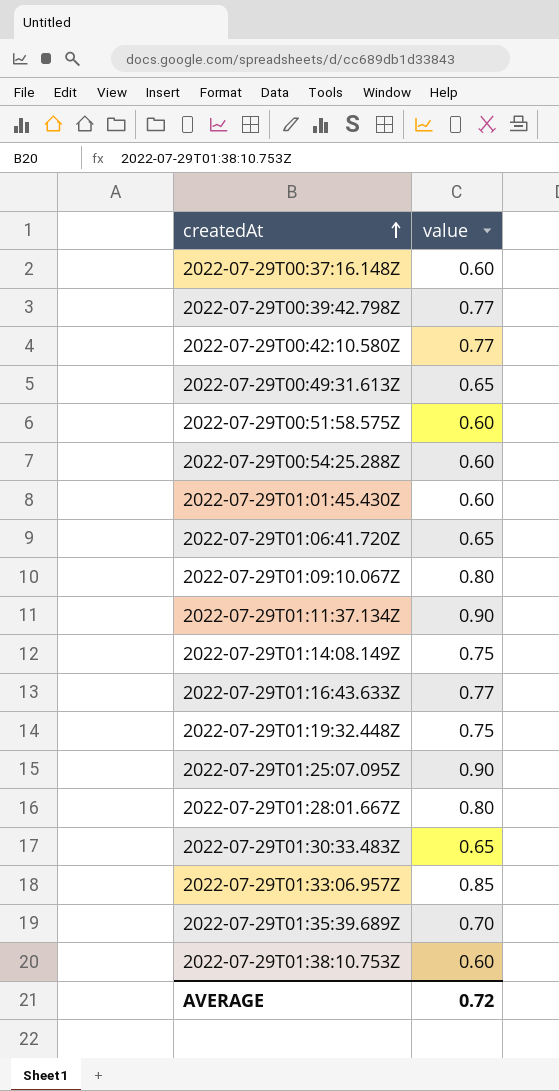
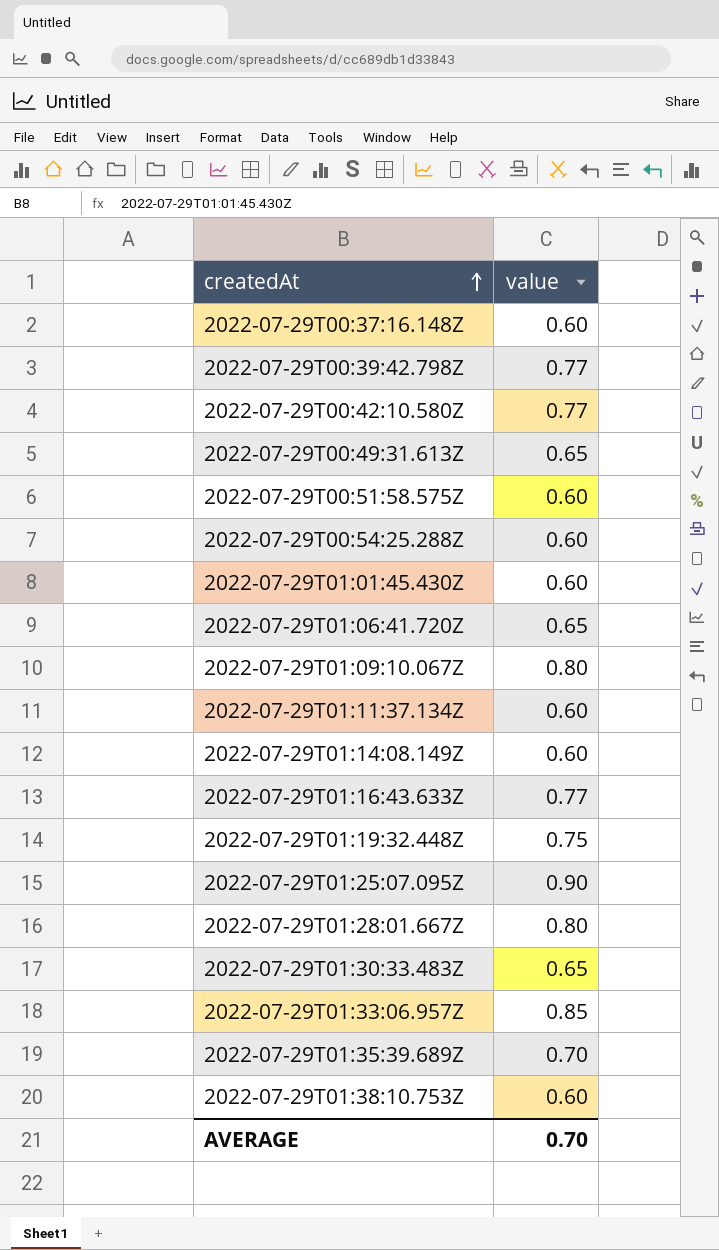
2022-07-29T01:11:37.134Z | value: 0.90 -> 0.60
2022-07-29T01:14:08.149Z | value: 0.75 -> 0.60
AVERAGE | value: 0.72 -> 0.70

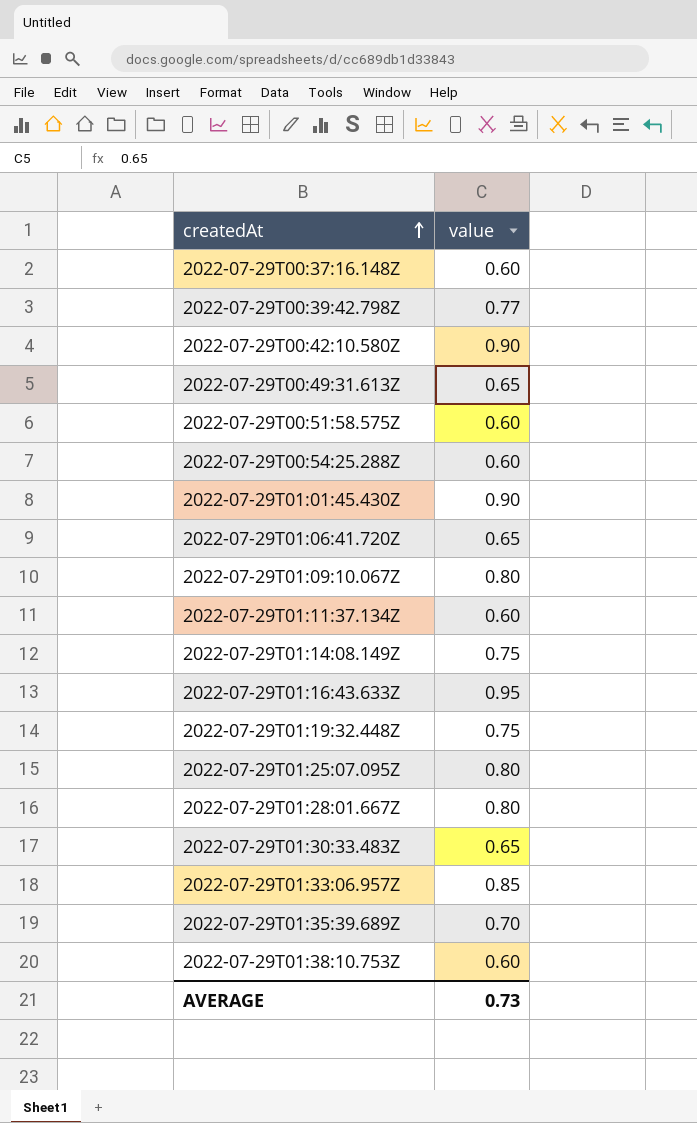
2022-07-29T00:42:10.580Z | value: 0.77 -> 0.90
2022-07-29T01:01:45.430Z | value: 0.60 -> 0.90
2022-07-29T01:14:08.149Z | value: 0.60 -> 0.75
2022-07-29T01:16:43.633Z | value: 0.77 -> 0.95
2022-07-29T01:25:07.095Z | value: 0.90 -> 0.80
AVERAGE | value: 0.70 -> 0.73

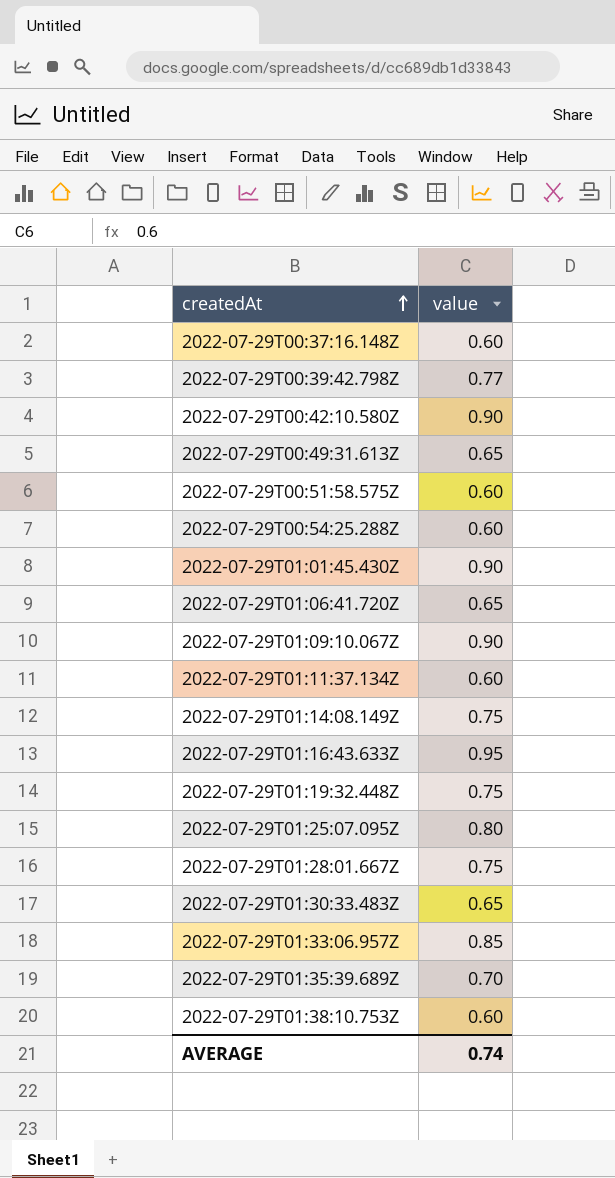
2022-07-29T01:09:10.067Z | value: 0.80 -> 0.90
2022-07-29T01:28:01.667Z | value: 0.80 -> 0.75
AVERAGE | value: 0.73 -> 0.74

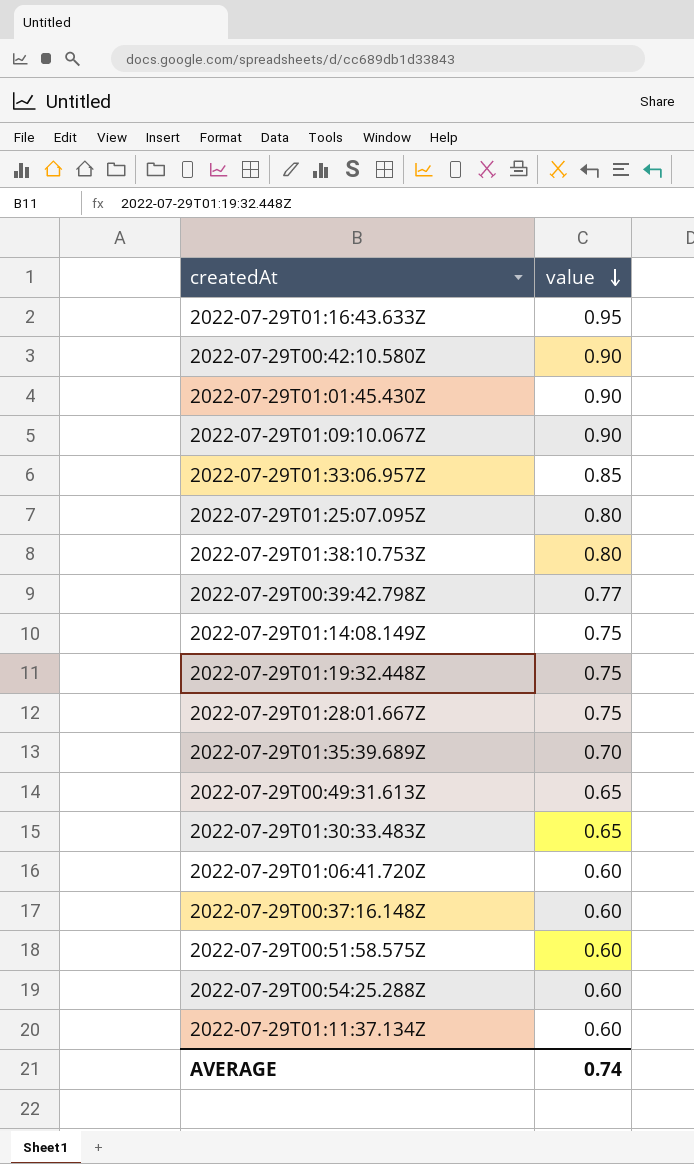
row order: createdAt ascending -> value descending
2022-07-29T01:38:10.753Z | value: 0.60 -> 0.80
2022-07-29T01:06:41.720Z | value: 0.65 -> 0.60

